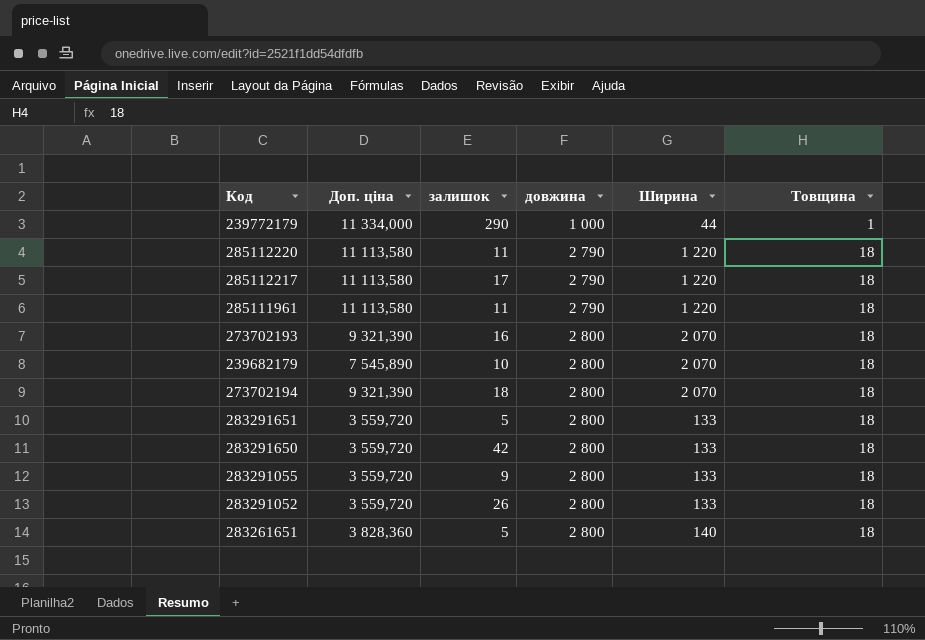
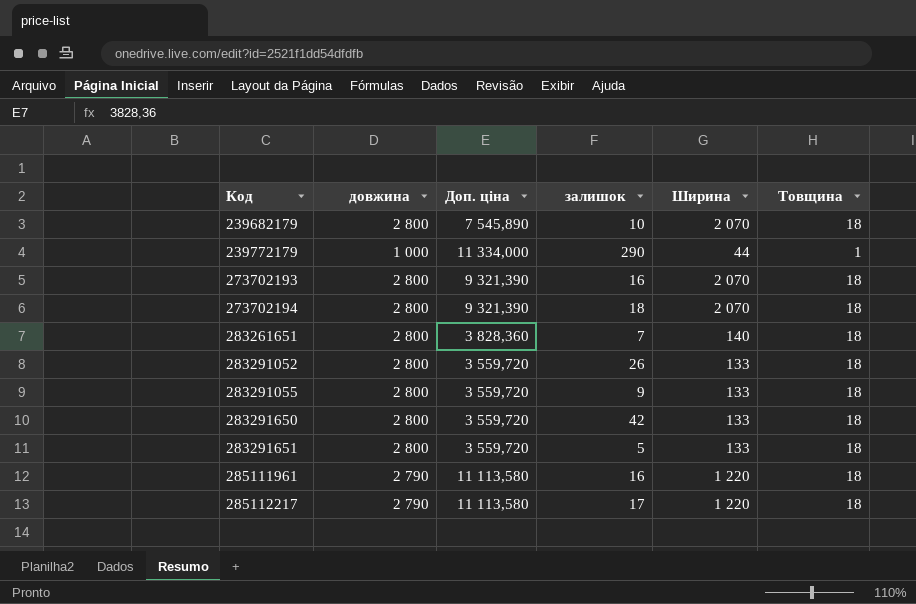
row order: довжина ascending -> Код ascending
column довжина | position: 4 -> 2
row 285112220: 11 113,580 | 11 | 2 790 | 1 220 | 18 -> none
283261651 | залишок: 5 -> 7
285111961 | залишок: 11 -> 16

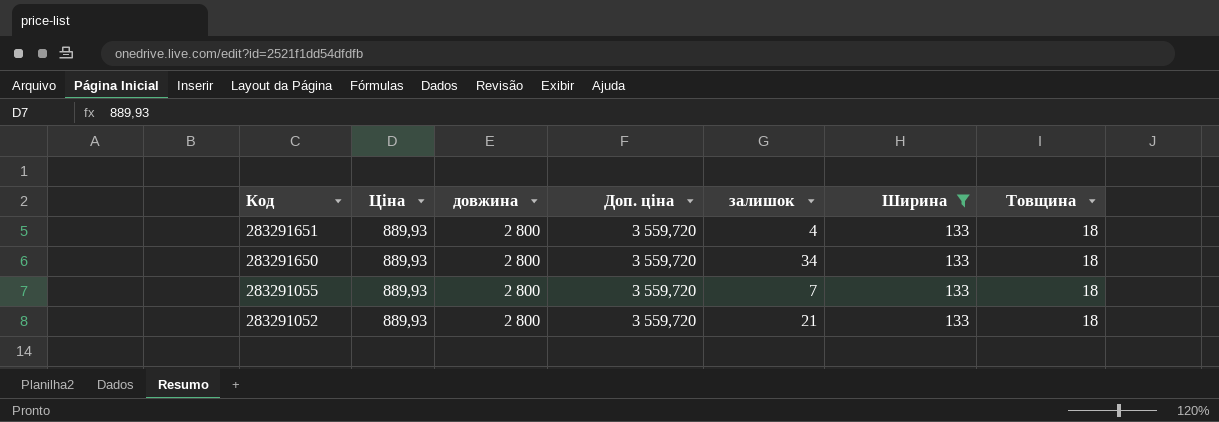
filter: none -> Ширина = 133
row order: Код ascending -> Код descending
column Ціна | position: none -> 2
283291651 | залишок: 5 -> 4
283291650 | залишок: 42 -> 34
283291055 | залишок: 9 -> 7
283291052 | залишок: 26 -> 21

